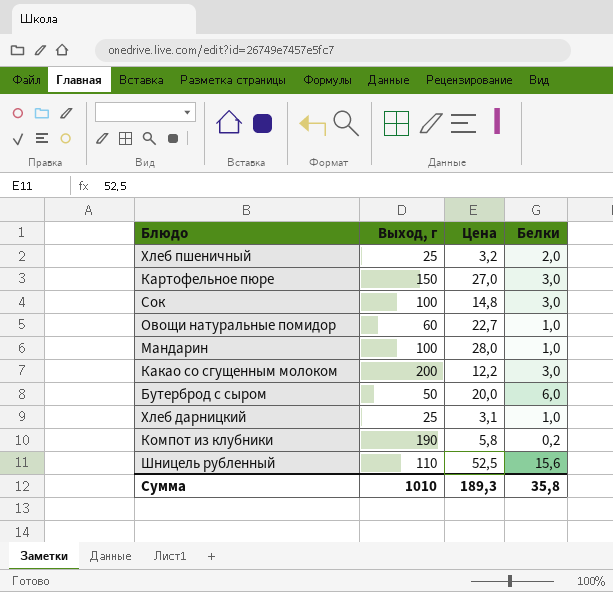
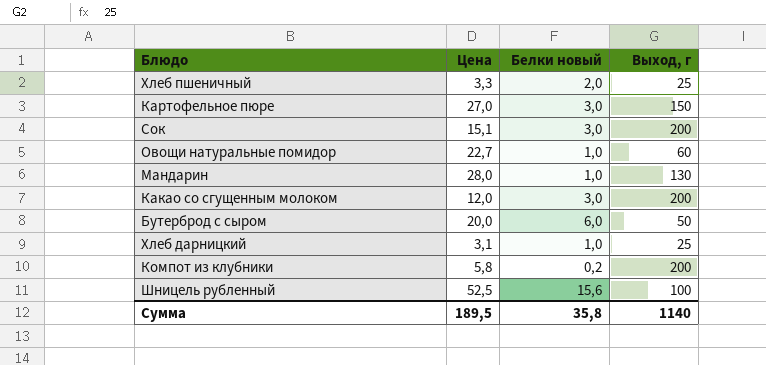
column name: Белки -> Белки новый
column Выход, г | position: 2 -> 4
Хлеб пшеничный | Цена: 3,2 -> 3,3
Сок | Цена: 14,8 -> 15,1
Сок | Выход, г: 100 -> 200
Мандарин | Выход, г: 100 -> 130
Какао со сгущенным молоком | Цена: 12,2 -> 12,0
Компот из клубники | Выход, г: 190 -> 200
Шницель рубленный | Выход, г: 110 -> 100
Сумма | Цена: 189,3 -> 189,5
Сумма | Выход, г: 1010 -> 1140

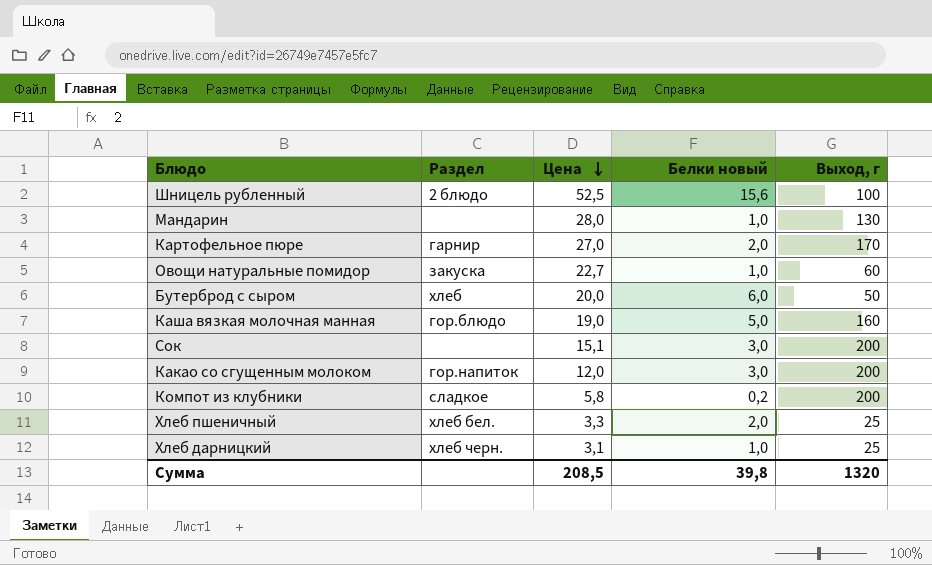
row order: none -> Цена descending
column Раздел | position: none -> 2
Картофельное пюре | Белки новый: 3,0 -> 2,0
Картофельное пюре | Выход, г: 150 -> 170
row Каша вязкая молочная манная: none -> гор.блюдо | 19,0 | 5,0 | 160
Сумма | Цена: 189,5 -> 208,5
Сумма | Белки новый: 35,8 -> 39,8
Сумма | Выход, г: 1140 -> 1320

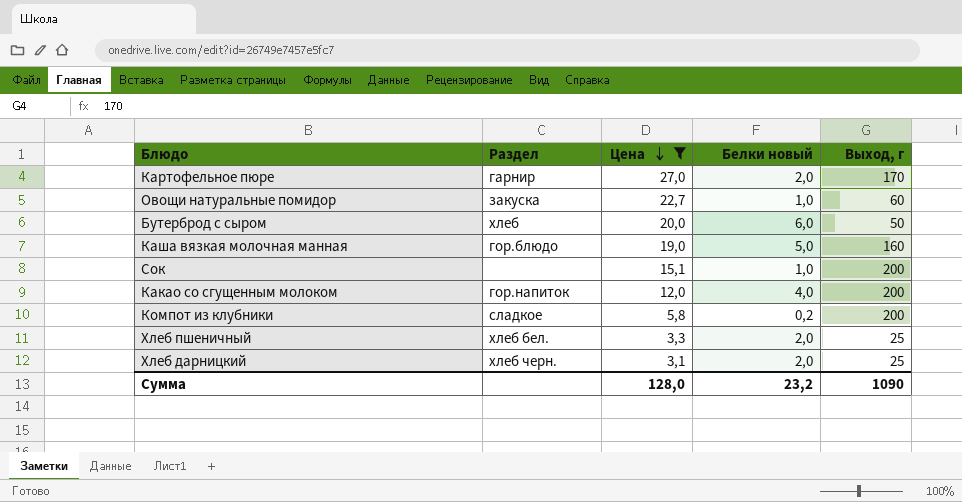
filter: none -> Цена <= 27,0
Сок | Белки новый: 3,0 -> 1,0
Какао со сгущенным молоком | Белки новый: 3,0 -> 4,0
Хлеб дарницкий | Белки новый: 1,0 -> 2,0
Сумма | Цена: 208,5 -> 128,0
Сумма | Белки новый: 39,8 -> 23,2
Сумма | Выход, г: 1320 -> 1090

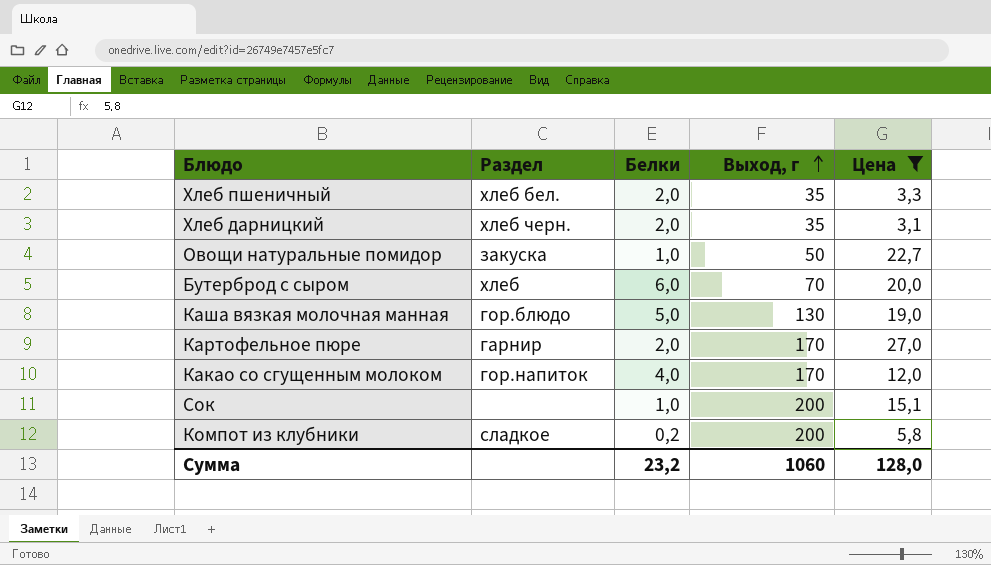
row order: Цена descending -> Выход, г ascending
column name: Белки новый -> Белки
column Цена | position: 3 -> 5
Хлеб пшеничный | Выход, г: 25 -> 35
Хлеб дарницкий | Выход, г: 25 -> 35
Овощи натуральные помидор | Выход, г: 60 -> 50
Бутерброд с сыром | Выход, г: 50 -> 70
Каша вязкая молочная манная | Выход, г: 160 -> 130
Какао со сгущенным молоком | Выход, г: 200 -> 170
Сумма | Выход, г: 1090 -> 1060

